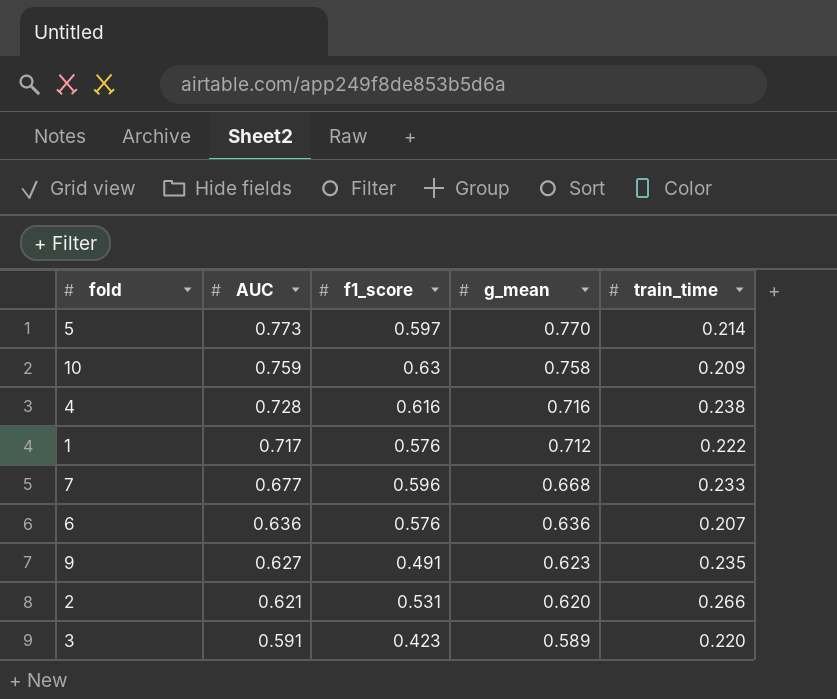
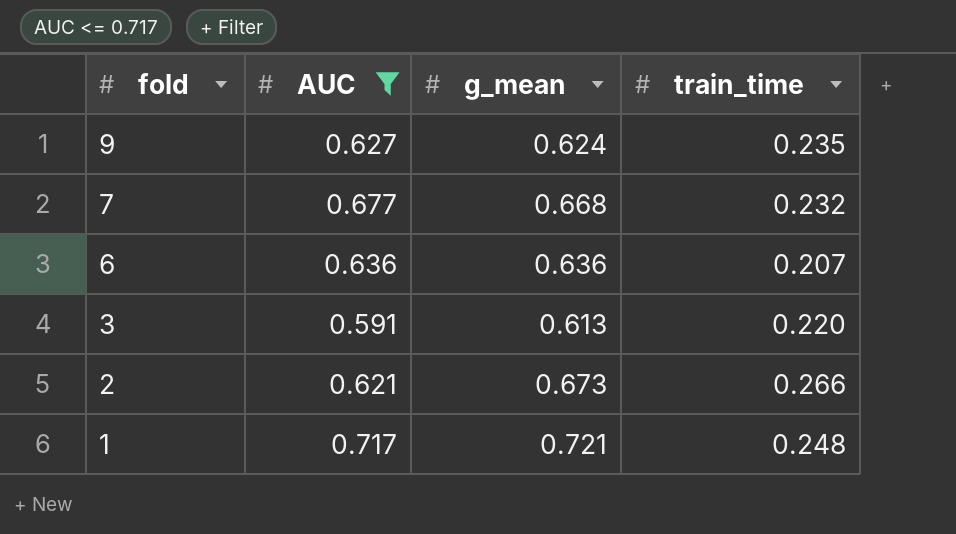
filter: none -> AUC <= 0.717
row order: AUC descending -> fold descending
column f1_score | position: 3 -> none
9 | g_mean: 0.623 -> 0.624
7 | train_time: 0.233 -> 0.232
3 | g_mean: 0.589 -> 0.613
2 | g_mean: 0.620 -> 0.673
1 | g_mean: 0.712 -> 0.721
1 | train_time: 0.222 -> 0.248

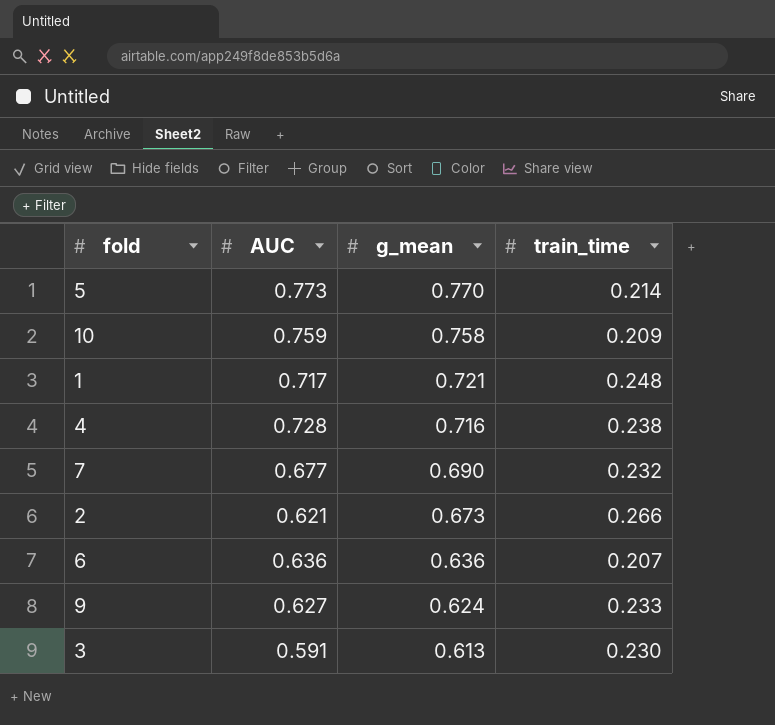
filter: AUC <= 0.717 -> none
row order: fold descending -> g_mean descending
7 | g_mean: 0.668 -> 0.690
9 | train_time: 0.235 -> 0.233
3 | train_time: 0.220 -> 0.230

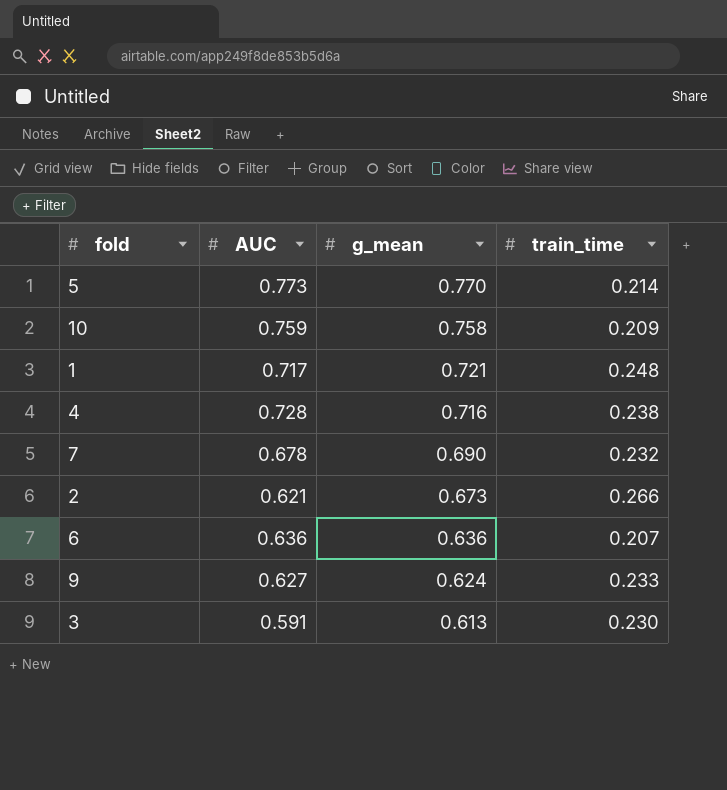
7 | AUC: 0.677 -> 0.678

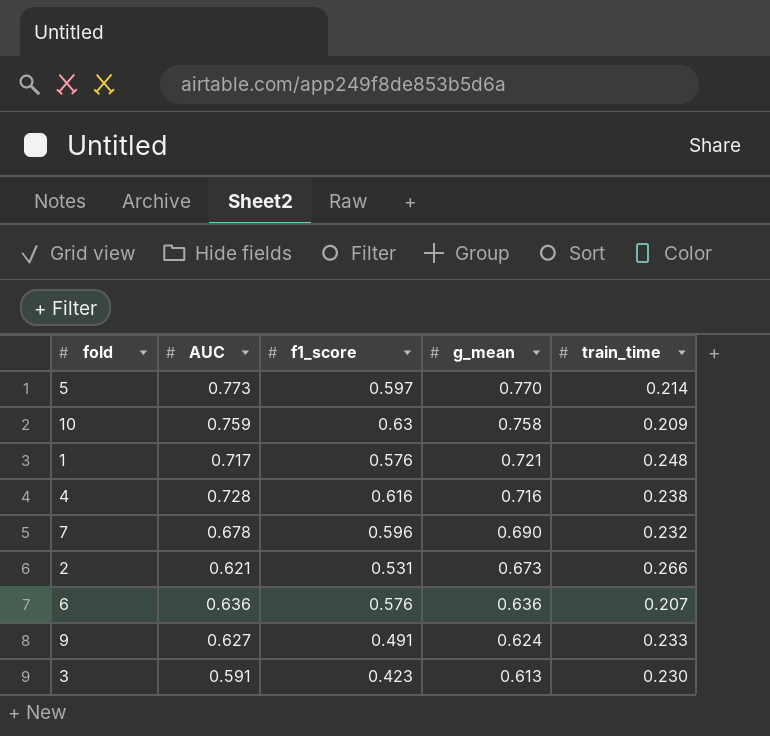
column f1_score | position: none -> 3

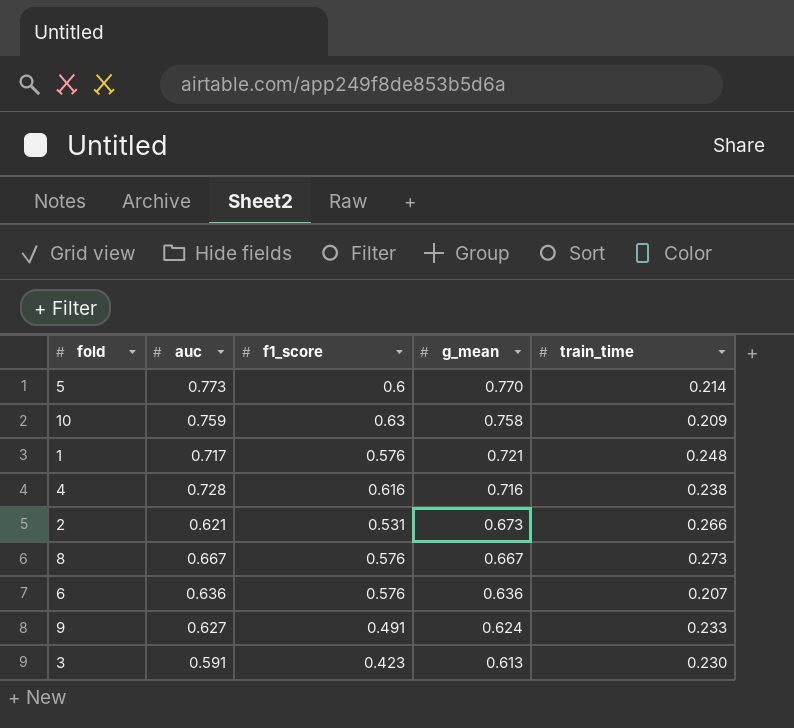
column name: AUC -> auc
row 7: 0.678 | 0.596 | 0.690 | 0.232 -> none
5 | f1_score: 0.597 -> 0.6
row 8: none -> 0.667 | 0.576 | 0.667 | 0.273

